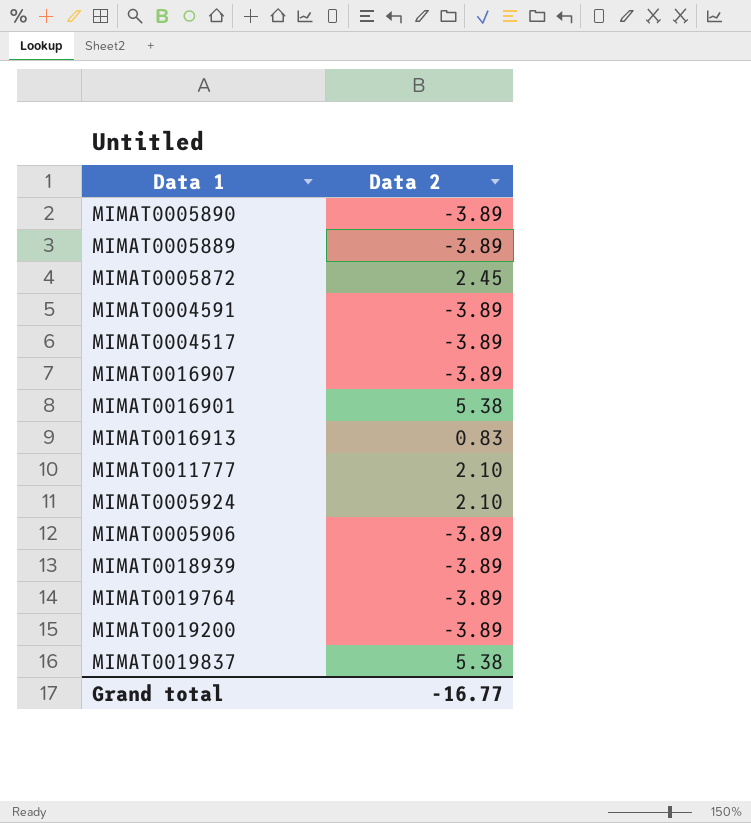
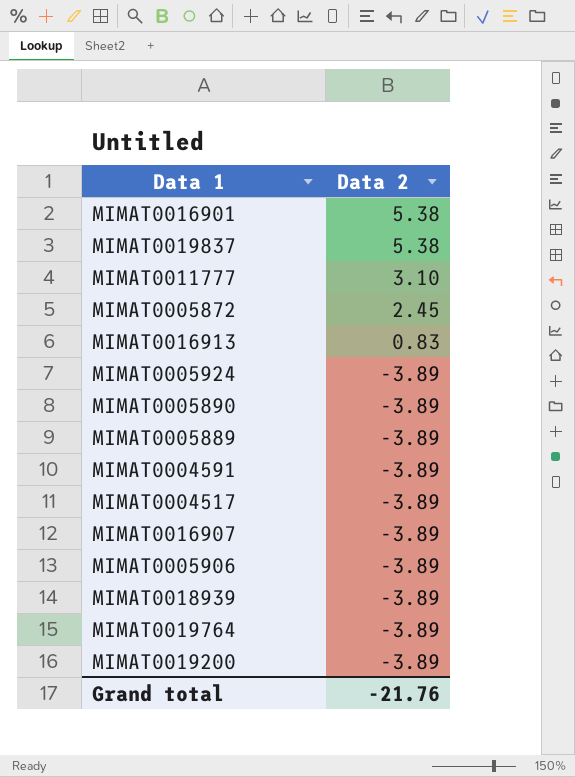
row order: none -> Data 2 descending
MIMAT0011777 | Data 2: 2.10 -> 3.10
MIMAT0005924 | Data 2: 2.10 -> -3.89
Grand total | Data 2: -16.77 -> -21.76

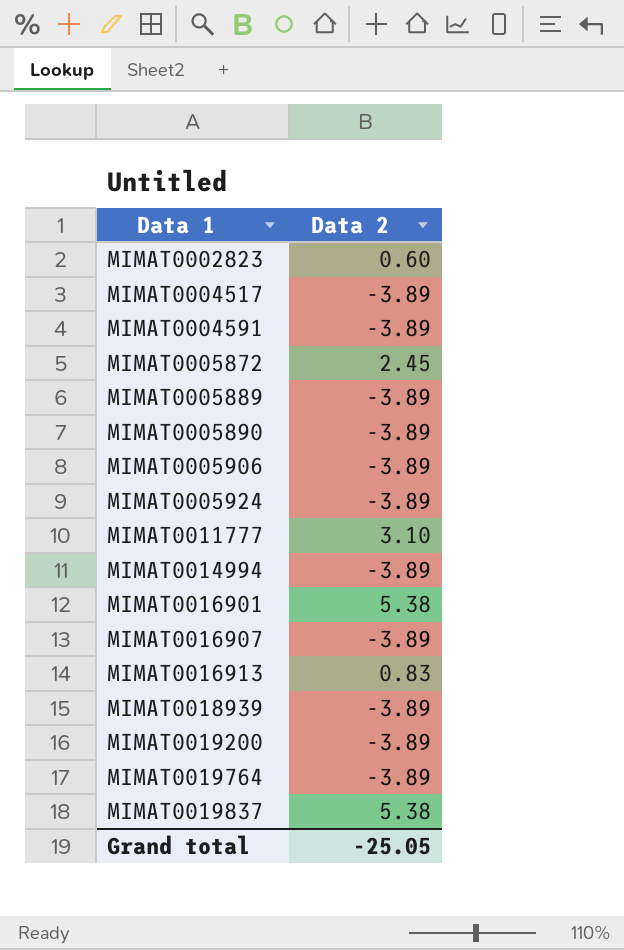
row order: Data 2 descending -> Data 1 ascending
row MIMAT0002823: none -> 0.60
row MIMAT0014994: none -> -3.89
Grand total | Data 2: -21.76 -> -25.05

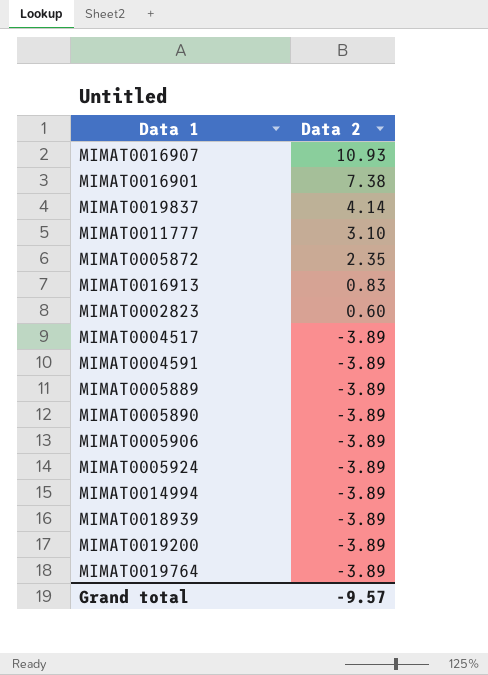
row order: Data 1 ascending -> Data 2 descending
MIMAT0016907 | Data 2: -3.89 -> 10.93
MIMAT0016901 | Data 2: 5.38 -> 7.38
MIMAT0019837 | Data 2: 5.38 -> 4.14
MIMAT0005872 | Data 2: 2.45 -> 2.35
Grand total | Data 2: -25.05 -> -9.57

